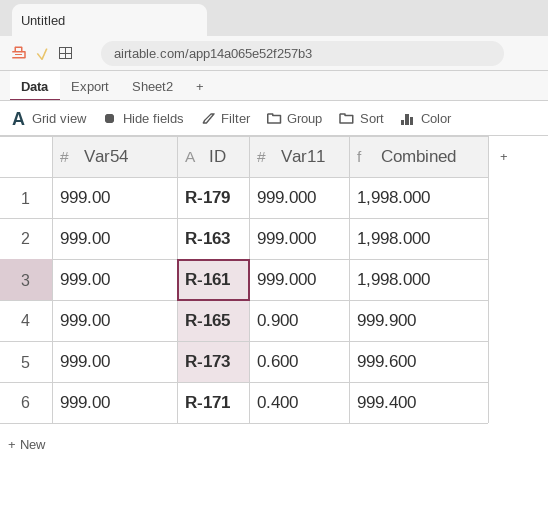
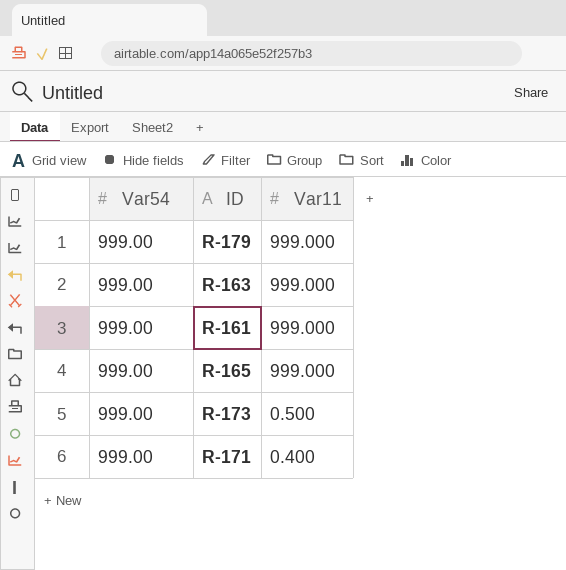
column Combined | formula: [Var54] + [Var11] -> none
R-165 | Var11: 0.900 -> 999.000
R-173 | Var11: 0.600 -> 0.500

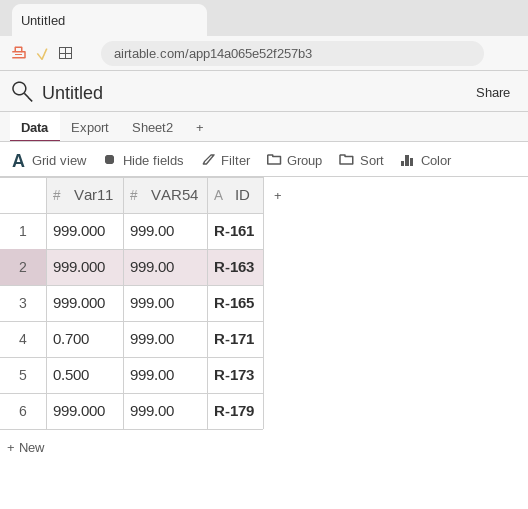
row order: Var11 descending -> ID ascending
column Var11 | position: 3 -> 1
column name: Var54 -> VAR54
R-171 | Var11: 0.400 -> 0.700

